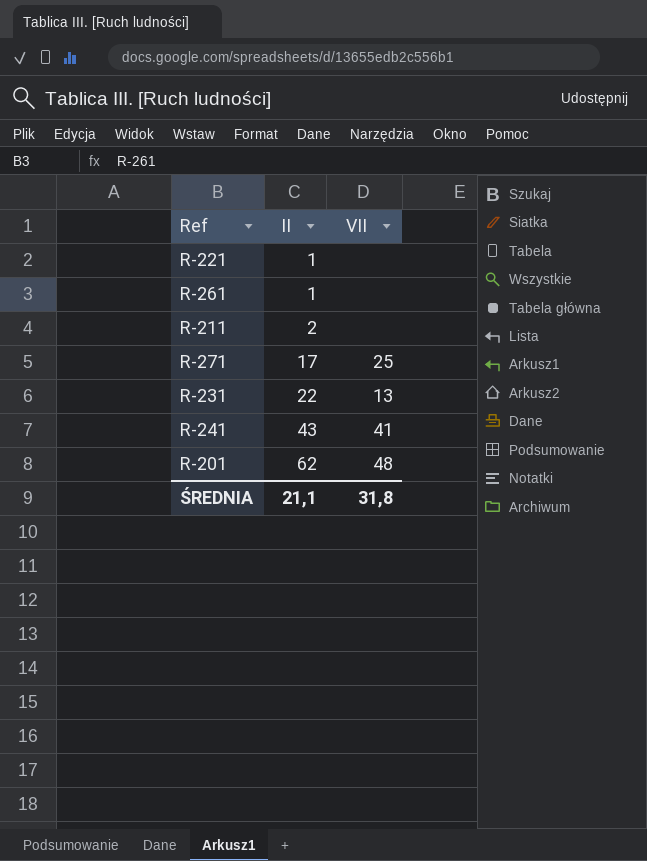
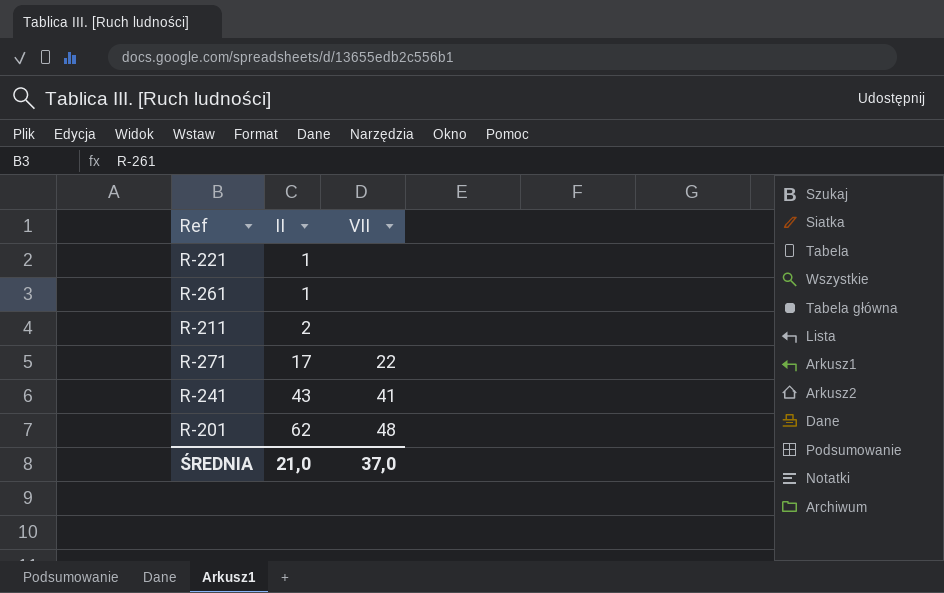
row R-231: 22 | 13 -> none
R-271 | VII: 25 -> 22
ŚREDNIA | II: 21,1 -> 21,0
ŚREDNIA | VII: 31,8 -> 37,0

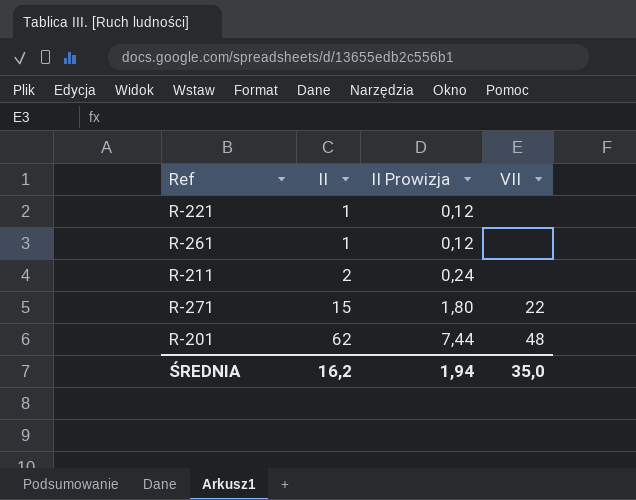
column II Prowizja | formula: none -> [II] * 0,12
row R-241: 43 | 41 -> none
R-271 | II: 17 -> 15
ŚREDNIA | II: 21,0 -> 16,2
ŚREDNIA | VII: 37,0 -> 35,0

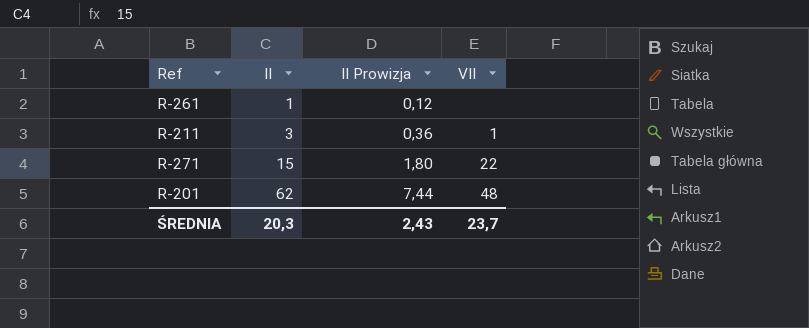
row R-221: 1 | 0,12 | none -> none
R-211 | II: 2 -> 3
R-211 | II Prowizja: 0,24 -> 0,36
R-211 | VII: none -> 1
ŚREDNIA | II: 16,2 -> 20,3
ŚREDNIA | II Prowizja: 1,94 -> 2,43
ŚREDNIA | VII: 35,0 -> 23,7

